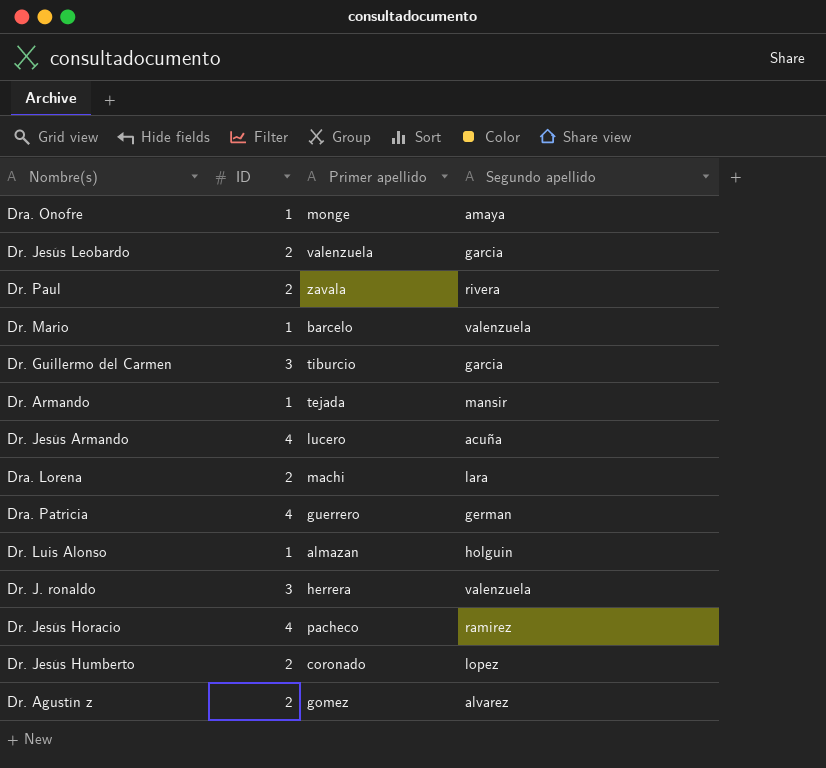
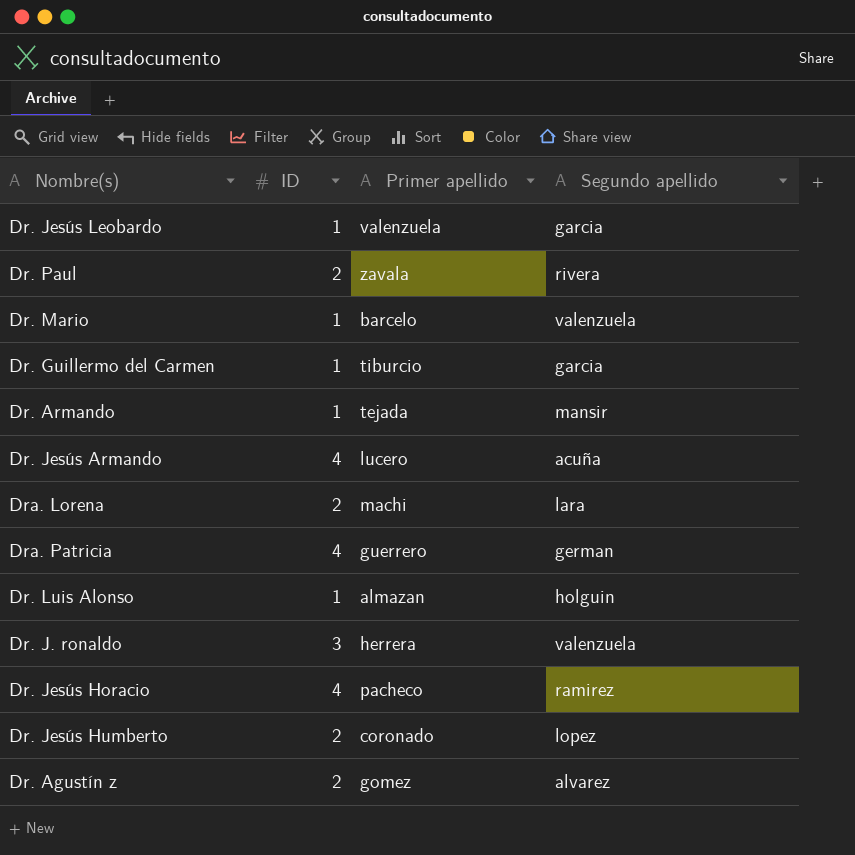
row Dra. Onofre: 1 | monge | amaya -> none
Dr. Jesús Leobardo | ID: 2 -> 1
Dr. Guillermo del Carmen | ID: 3 -> 1

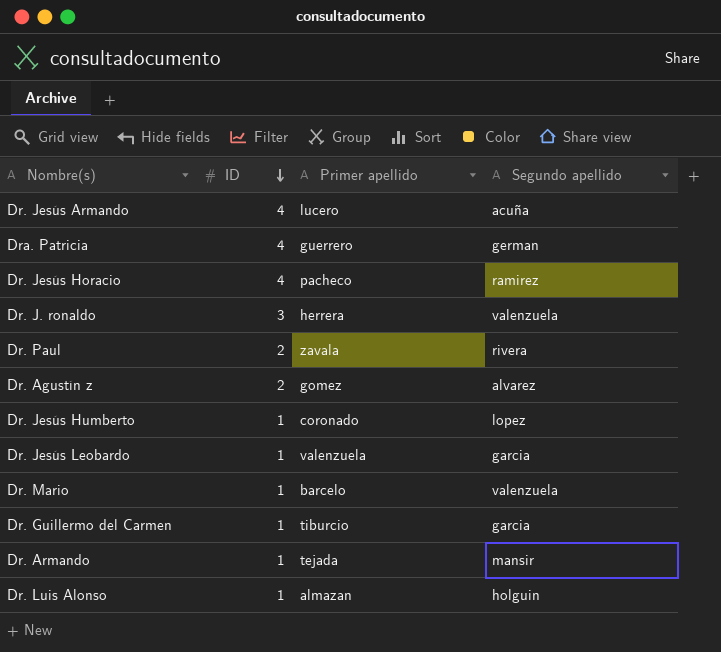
row order: none -> ID descending
row Dra. Lorena: 2 | machi | lara -> none
Dr. Jesús Humberto | ID: 2 -> 1

